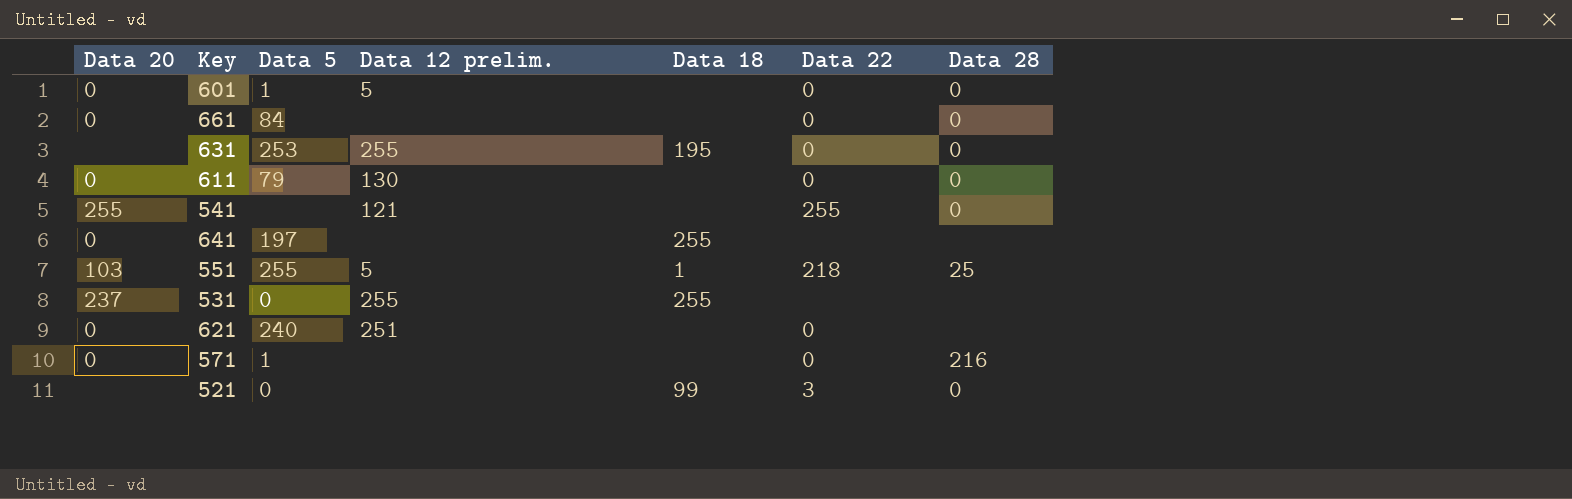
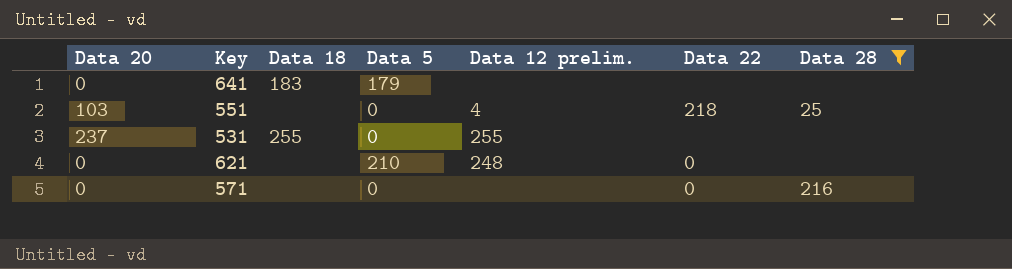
filter: none -> Data 28 != 0
column Data 18 | position: 5 -> 3
641 | Data 18: 255 -> 183
641 | Data 5: 197 -> 179
551 | Data 18: 1 -> none
551 | Data 5: 255 -> 0
551 | Data 12 prelim.: 5 -> 4
621 | Data 5: 240 -> 210
621 | Data 12 prelim.: 251 -> 248
571 | Data 5: 1 -> 0

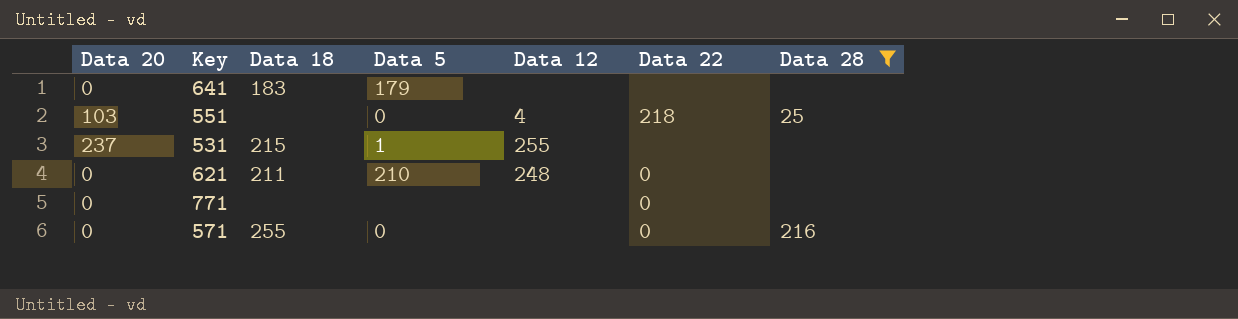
column name: Data 12 prelim. -> Data 12
531 | Data 18: 255 -> 215
531 | Data 5: 0 -> 1
621 | Data 18: none -> 211
row 771: none -> 0 | none | none | none | 0 | none
571 | Data 18: none -> 255

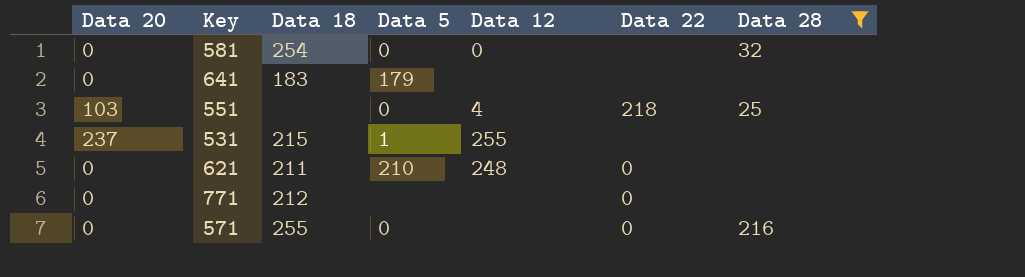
row 581: none -> 0 | 254 | 0 | 0 | none | 32
771 | Data 18: none -> 212

